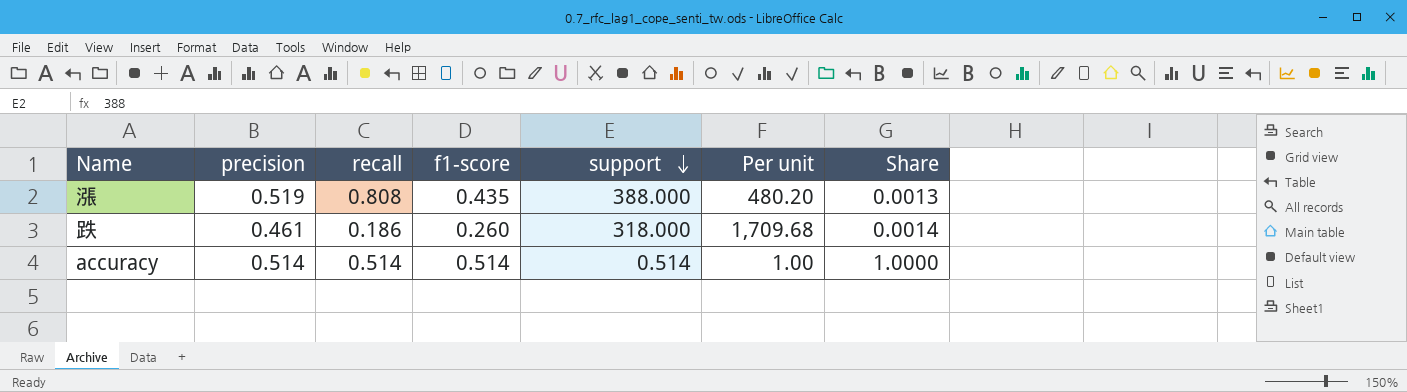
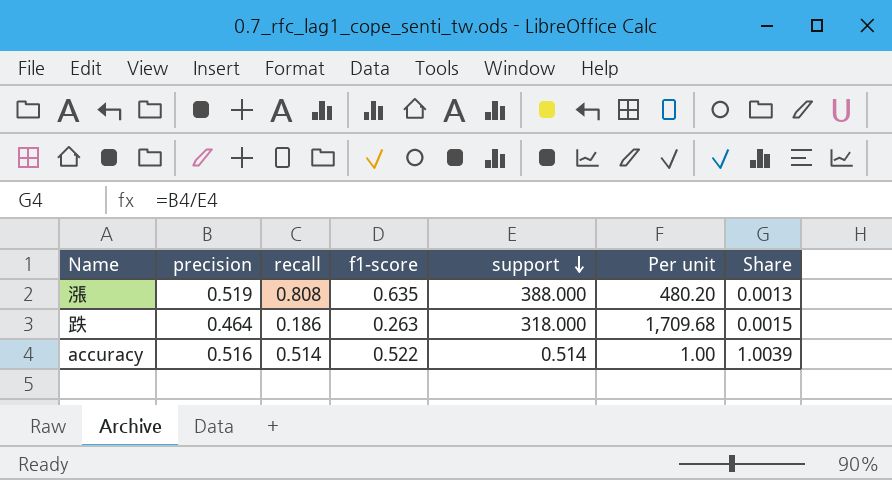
漲 | f1-score: 0.435 -> 0.635
跌 | precision: 0.461 -> 0.464
跌 | f1-score: 0.260 -> 0.263
跌 | Share: 0.0014 -> 0.0015
accuracy | precision: 0.514 -> 0.516
accuracy | f1-score: 0.514 -> 0.522
accuracy | Share: 1.0000 -> 1.0039

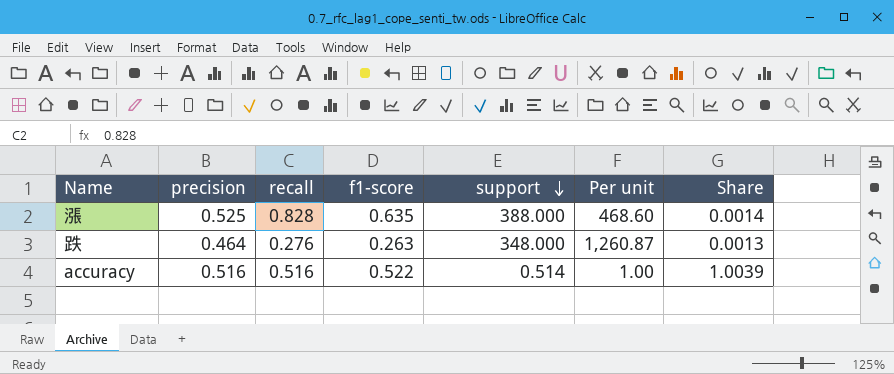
漲 | precision: 0.519 -> 0.525
漲 | recall: 0.808 -> 0.828
漲 | Per unit: 480.20 -> 468.60
漲 | Share: 0.0013 -> 0.0014
跌 | recall: 0.186 -> 0.276
跌 | support: 318.000 -> 348.000
跌 | Per unit: 1,709.68 -> 1,260.87
跌 | Share: 0.0015 -> 0.0013
accuracy | recall: 0.514 -> 0.516

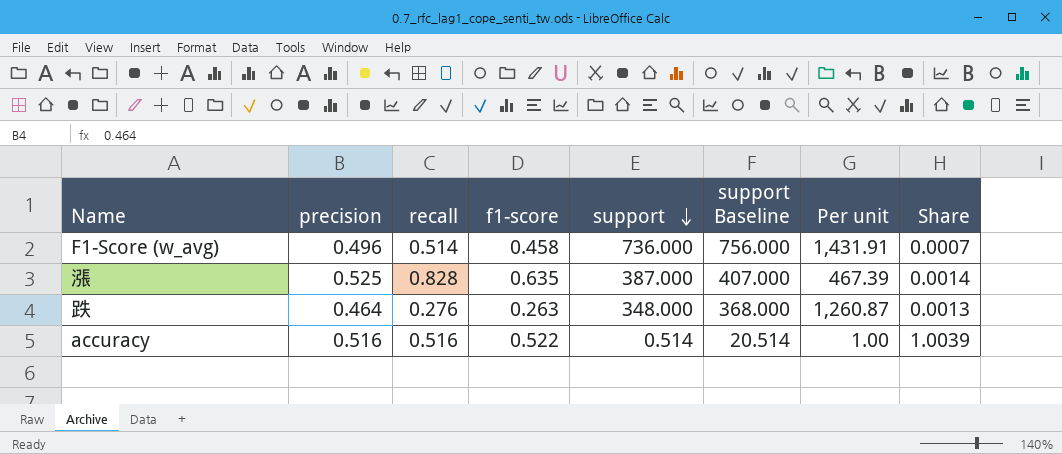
column support Baseline | formula: none -> [support] + 20
row F1-Score (w_avg): none -> 0.496 | 0.514 | 0.458 | 736.000 | 756.000 | 1,431.91 | 0.0007
漲 | support: 388.000 -> 387.000
漲 | Per unit: 468.60 -> 467.39

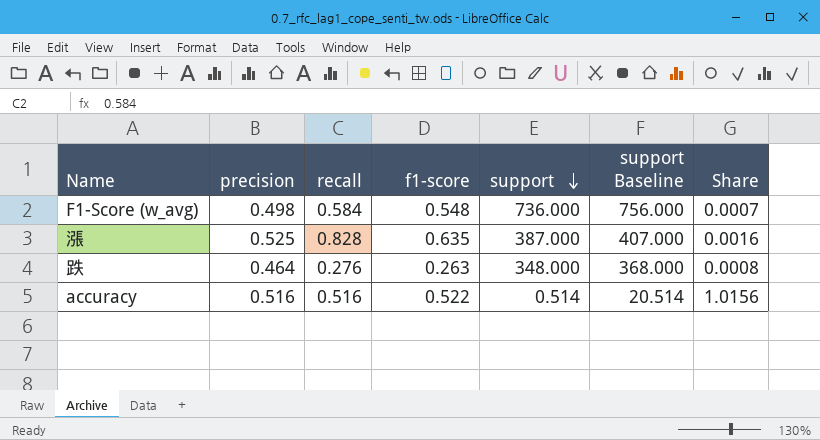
column Per unit | formula: [support] / [recall] -> none
column Share | formula: [precision] / [support] -> [f1-score] / [support]
F1-Score (w_avg) | precision: 0.496 -> 0.498
F1-Score (w_avg) | recall: 0.514 -> 0.584
F1-Score (w_avg) | f1-score: 0.458 -> 0.548

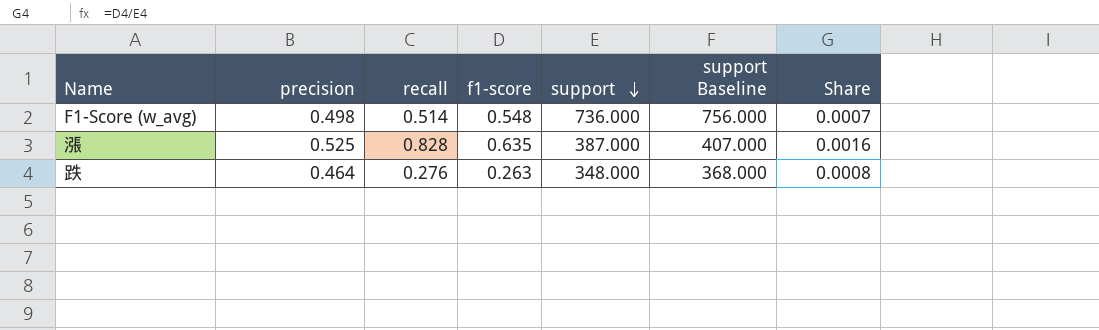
row accuracy: 0.516 | 0.516 | 0.522 | 0.514 | 20.514 | 1.0156 -> none
F1-Score (w_avg) | recall: 0.584 -> 0.514

